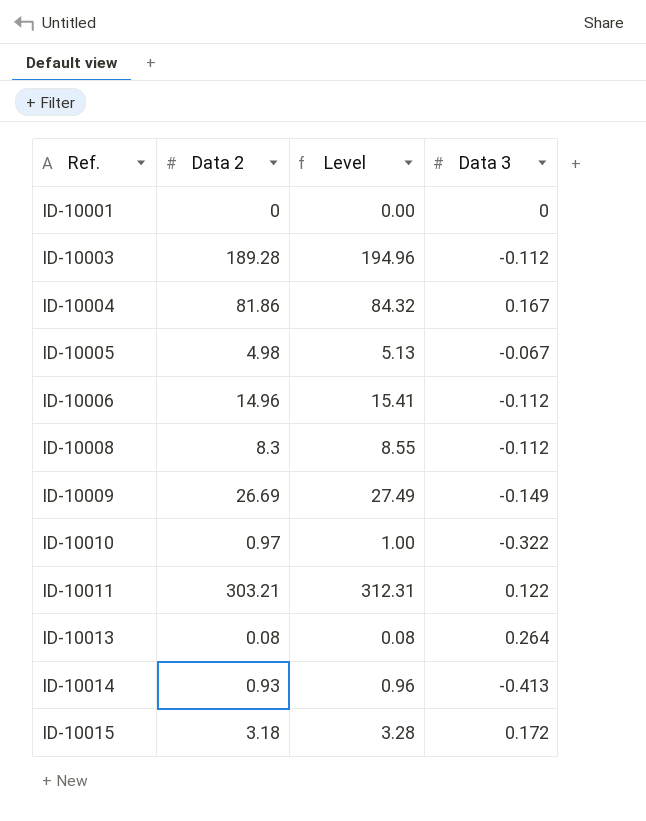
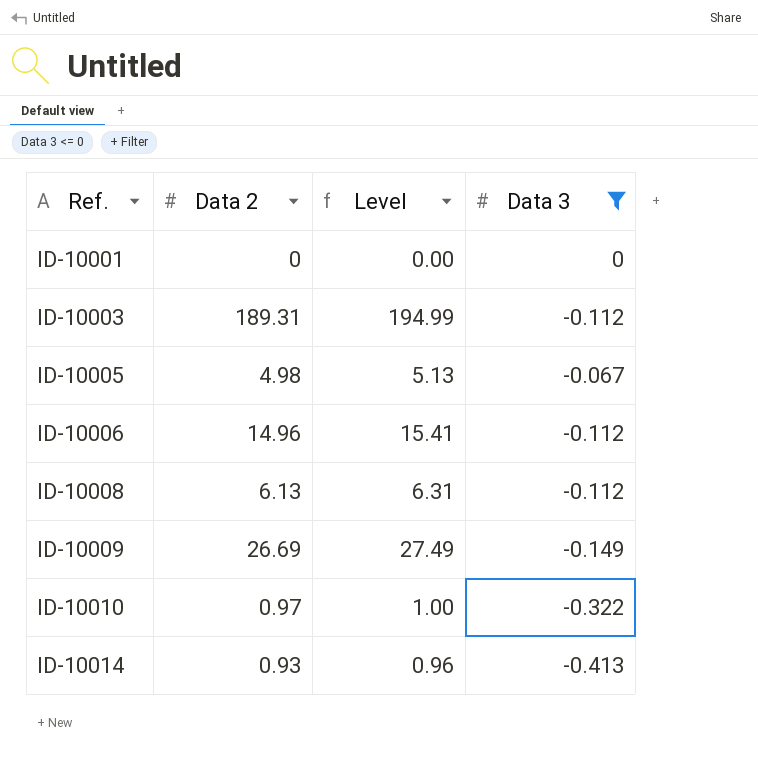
filter: none -> Data 3 <= 0
ID-10003 | Data 2: 189.28 -> 189.31
ID-10003 | Level: 194.96 -> 194.99
ID-10008 | Data 2: 8.3 -> 6.13
ID-10008 | Level: 8.55 -> 6.31

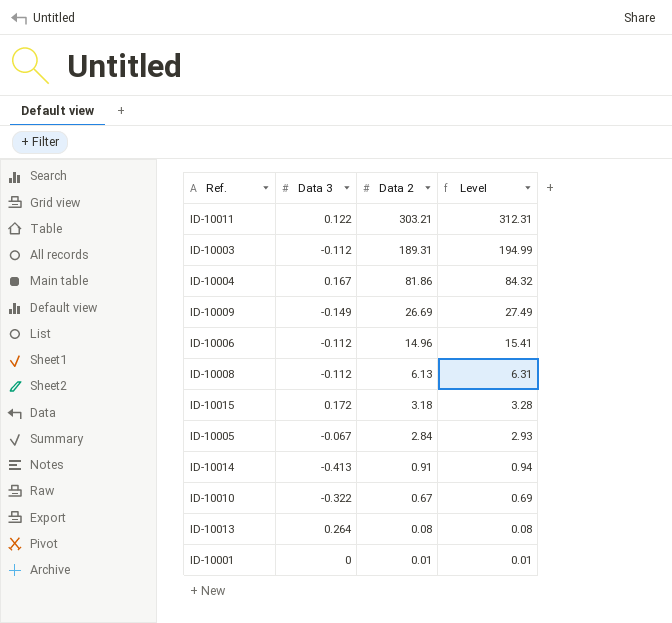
filter: Data 3 <= 0 -> none
row order: Ref. ascending -> Data 2 descending
column Data 3 | position: 4 -> 2
ID-10005 | Data 2: 4.98 -> 2.84
ID-10005 | Level: 5.13 -> 2.93
ID-10014 | Data 2: 0.93 -> 0.91
ID-10014 | Level: 0.96 -> 0.94
ID-10010 | Data 2: 0.97 -> 0.67
ID-10010 | Level: 1.00 -> 0.69
ID-10001 | Data 2: 0 -> 0.01
ID-10001 | Level: 0.00 -> 0.01

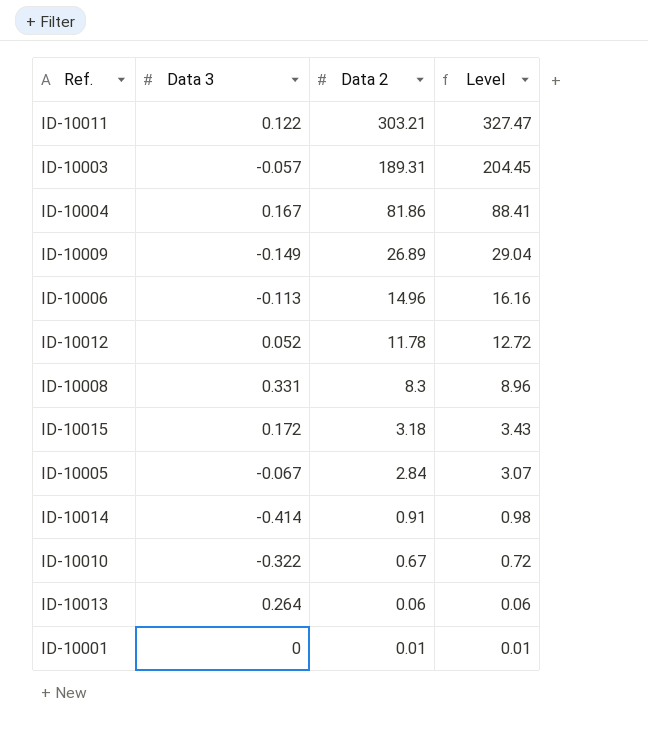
column Level | formula: [Data 2] * 1.03 -> [Data 2] * 1.08
ID-10003 | Data 3: -0.112 -> -0.057
ID-10009 | Data 2: 26.69 -> 26.89
ID-10006 | Data 3: -0.112 -> -0.113
row ID-10012: none -> 0.052 | 11.78 | 12.72
ID-10008 | Data 3: -0.112 -> 0.331
ID-10008 | Data 2: 6.13 -> 8.3
ID-10014 | Data 3: -0.413 -> -0.414
ID-10013 | Data 2: 0.08 -> 0.06

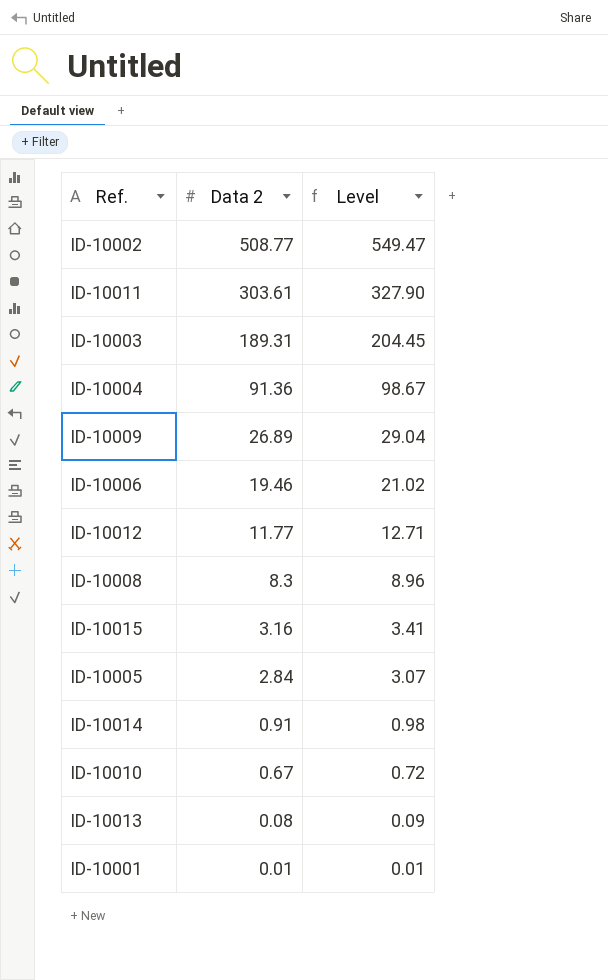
column Data 3 | position: 2 -> none
row ID-10002: none -> 508.77 | 549.47
ID-10011 | Data 2: 303.21 -> 303.61
ID-10011 | Level: 327.47 -> 327.90
ID-10004 | Data 2: 81.86 -> 91.36
ID-10004 | Level: 88.41 -> 98.67
ID-10006 | Data 2: 14.96 -> 19.46
ID-10006 | Level: 16.16 -> 21.02
ID-10012 | Data 2: 11.78 -> 11.77
ID-10012 | Level: 12.72 -> 12.71
ID-10015 | Data 2: 3.18 -> 3.16
ID-10015 | Level: 3.43 -> 3.41
ID-10013 | Data 2: 0.06 -> 0.08
ID-10013 | Level: 0.06 -> 0.09

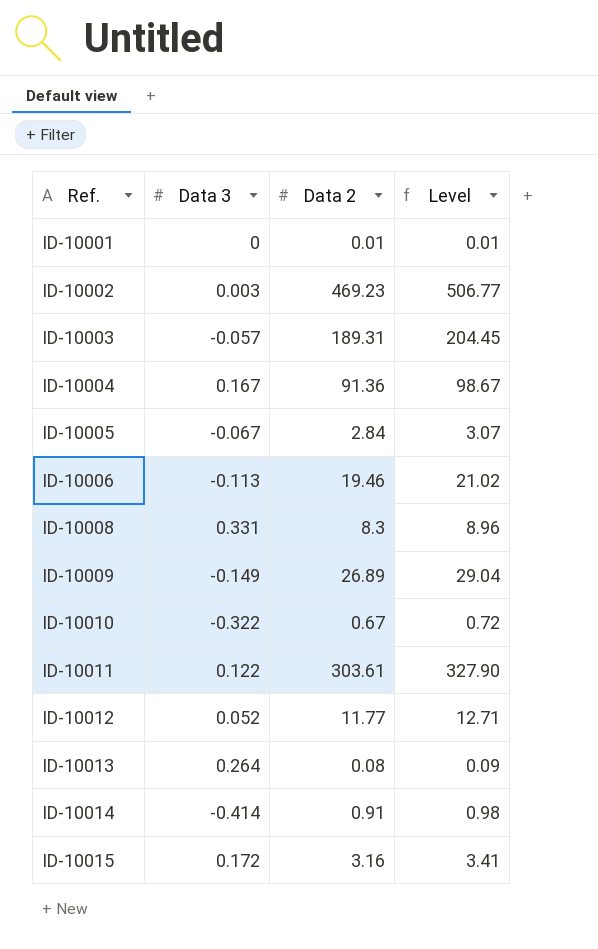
row order: Data 2 descending -> Ref. ascending
column Data 3 | position: none -> 2
ID-10002 | Data 2: 508.77 -> 469.23
ID-10002 | Level: 549.47 -> 506.77

